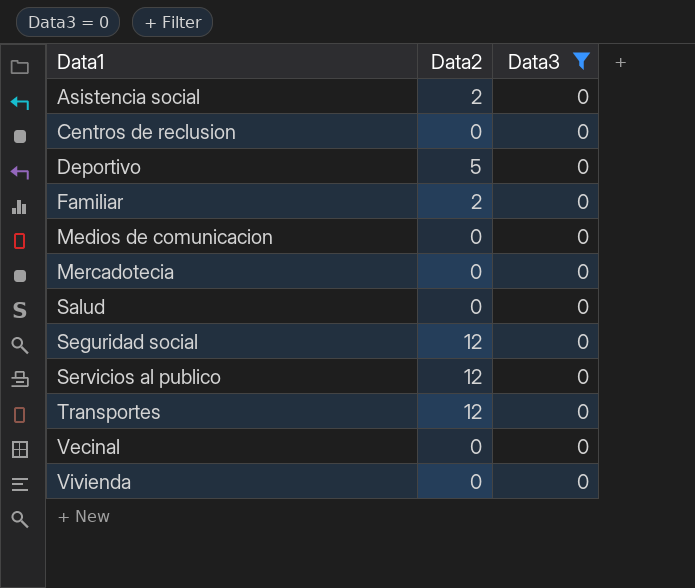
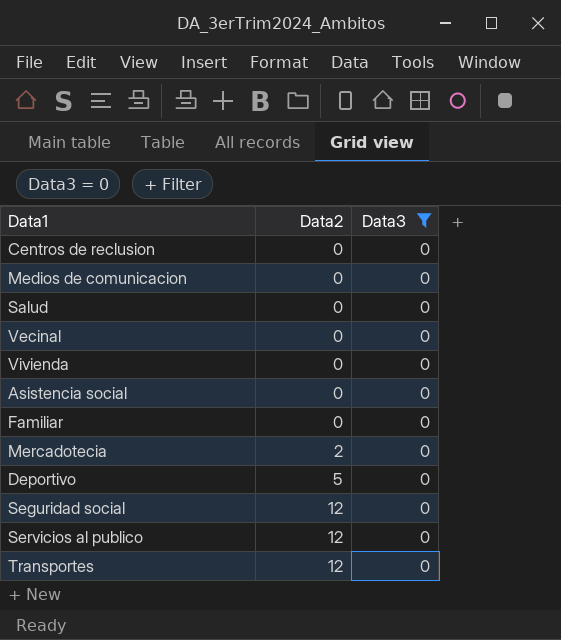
row order: Data1 ascending -> Data2 ascending
Asistencia social | Data2: 2 -> 0
Familiar | Data2: 2 -> 0
Mercadotecia | Data2: 0 -> 2

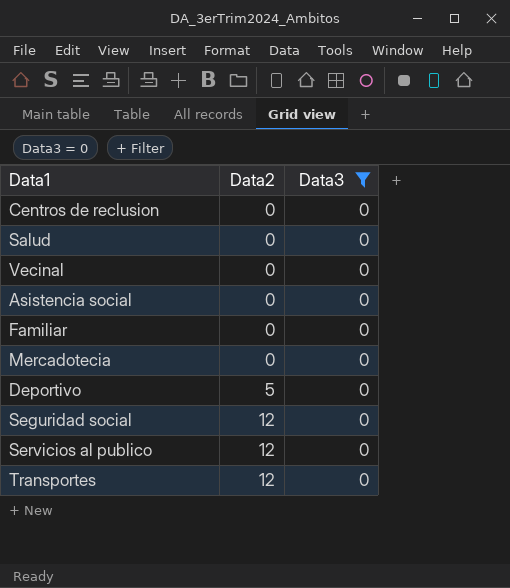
row Medios de comunicacion: 0 | 0 -> none
row Vivienda: 0 | 0 -> none
Mercadotecia | Data2: 2 -> 0

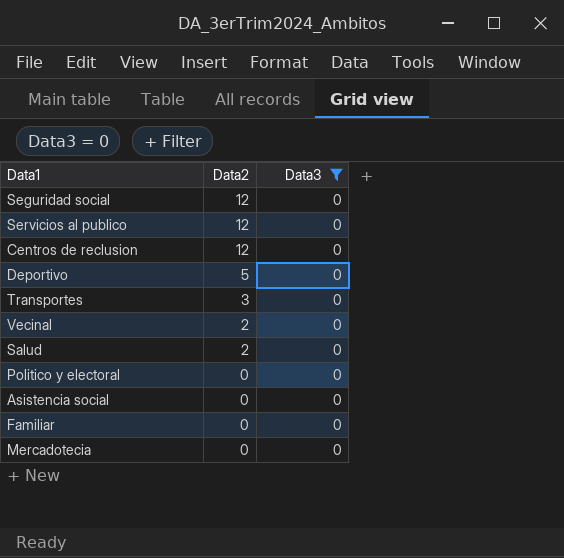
row order: Data2 ascending -> Data2 descending
Centros de reclusion | Data2: 0 -> 12
Transportes | Data2: 12 -> 3
Vecinal | Data2: 0 -> 2
Salud | Data2: 0 -> 2
row Politico y electoral: none -> 0 | 0

